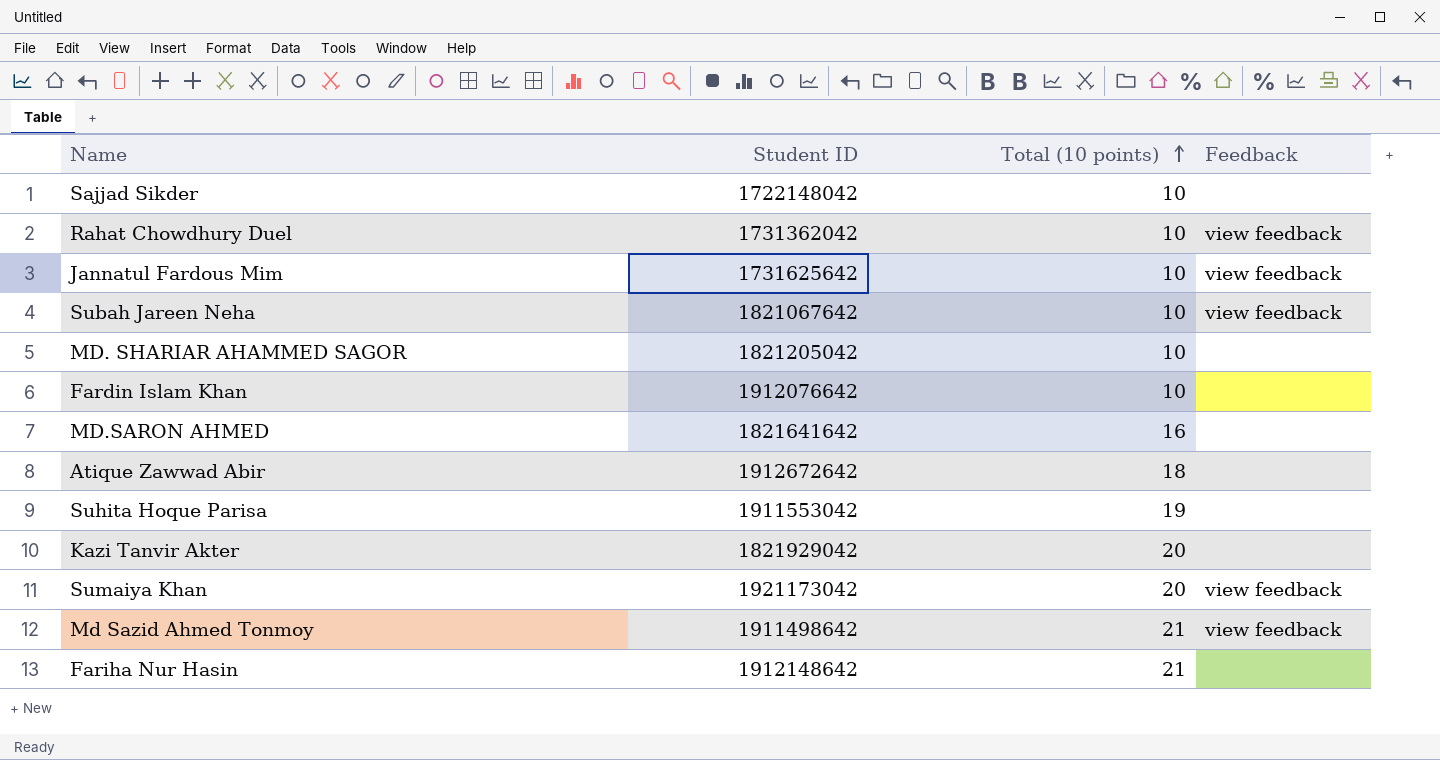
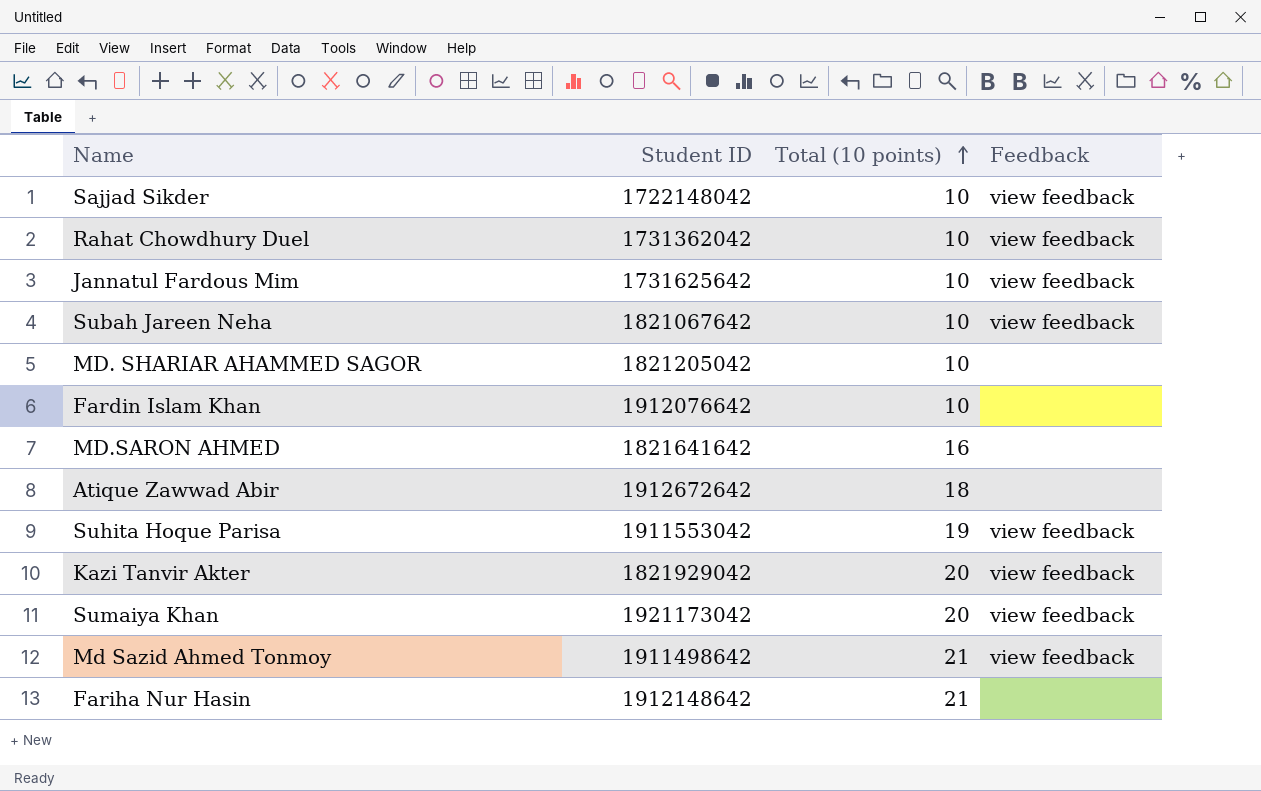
Sajjad Sikder | Feedback: none -> view feedback
Suhita Hoque Parisa | Feedback: none -> view feedback
Kazi Tanvir Akter | Feedback: none -> view feedback

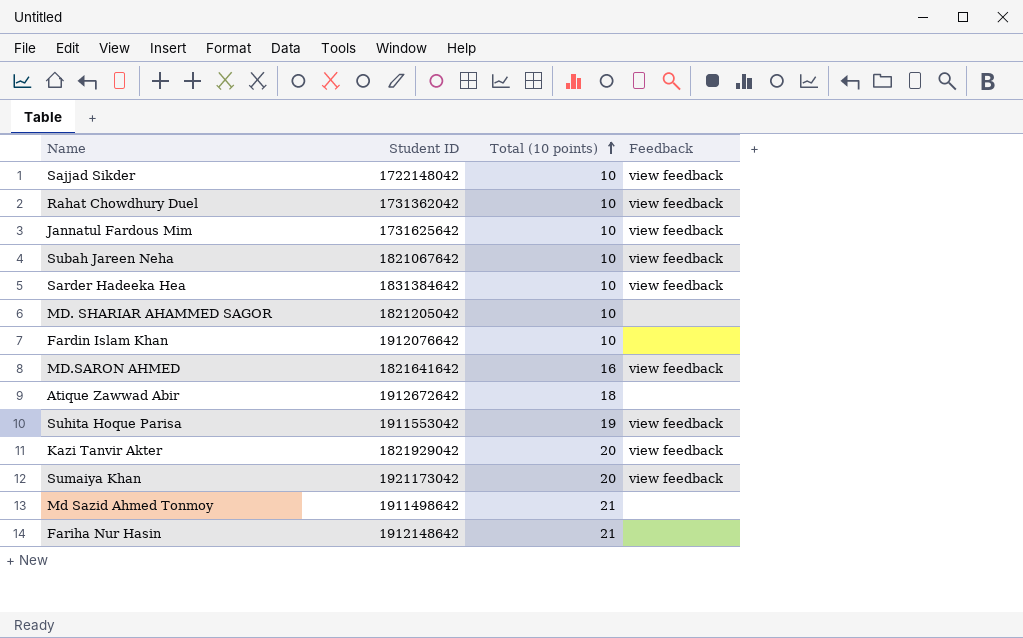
row Sarder Hadeeka Hea: none -> 1831384642 | 10 | view feedback
MD.SARON AHMED | Feedback: none -> view feedback
Md Sazid Ahmed Tonmoy | Feedback: view feedback -> none

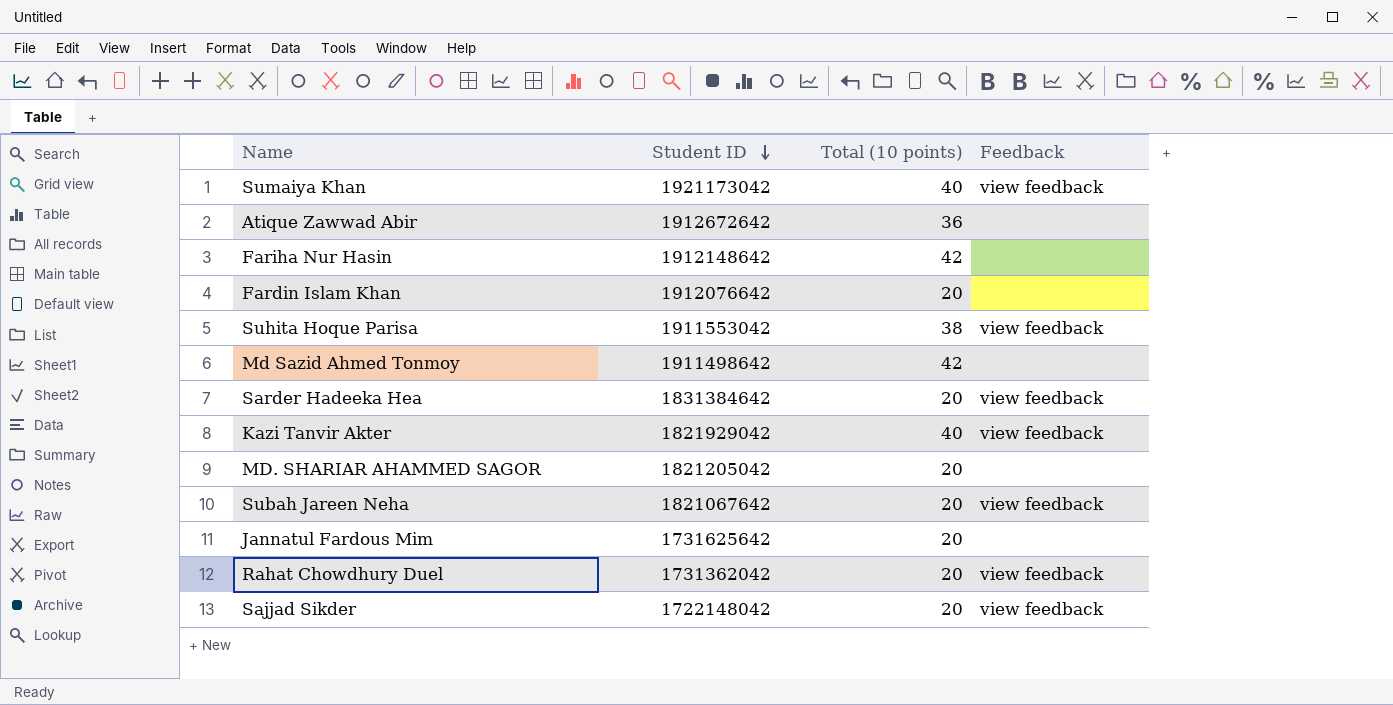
row order: Total (10 points) ascending -> Student ID descending
row MD.SARON AHMED: 1821641642 | 16 | view feedback -> none
Sumaiya Khan | Total (10 points): 20 -> 40
Atique Zawwad Abir | Total (10 points): 18 -> 36
Fariha Nur Hasin | Total (10 points): 21 -> 42
Fardin Islam Khan | Total (10 points): 10 -> 20
Suhita Hoque Parisa | Total (10 points): 19 -> 38
Md Sazid Ahmed Tonmoy | Total (10 points): 21 -> 42
Sarder Hadeeka Hea | Total (10 points): 10 -> 20
Kazi Tanvir Akter | Total (10 points): 20 -> 40
MD. SHARIAR AHAMMED SAGOR | Total (10 points): 10 -> 20
Subah Jareen Neha | Total (10 points): 10 -> 20
Jannatul Fardous Mim | Total (10 points): 10 -> 20
Jannatul Fardous Mim | Feedback: view feedback -> none
Rahat Chowdhury Duel | Total (10 points): 10 -> 20
Sajjad Sikder | Total (10 points): 10 -> 20

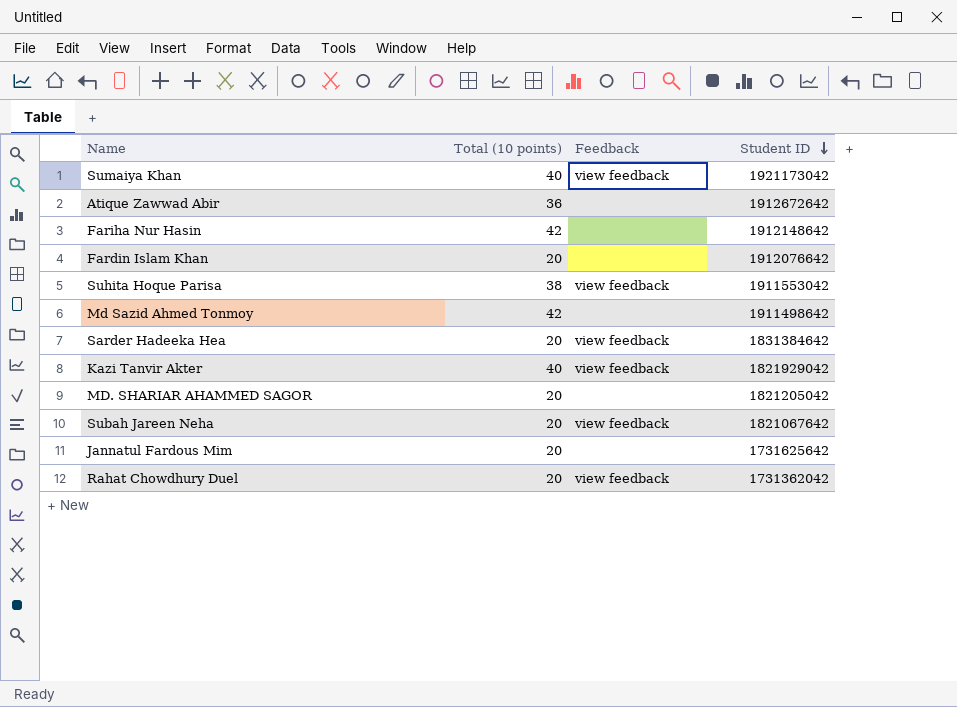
column Student ID | position: 2 -> 4
row Sajjad Sikder: 1722148042 | 20 | view feedback -> none

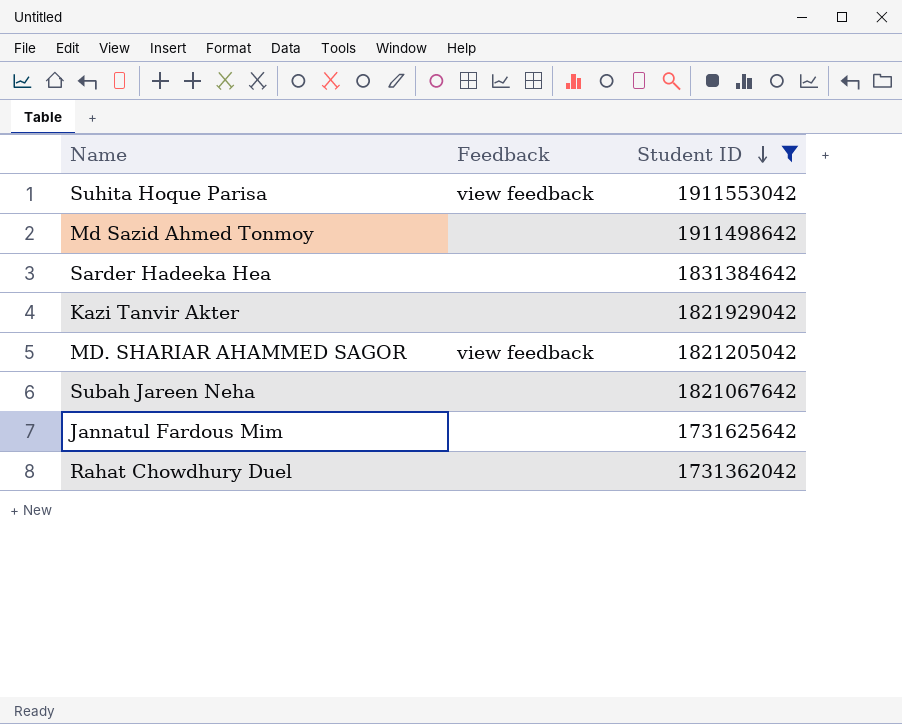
filter: none -> Student ID <= 1911553042
column Total (10 points) | position: 2 -> none
Sarder Hadeeka Hea | Feedback: view feedback -> none
Kazi Tanvir Akter | Feedback: view feedback -> none
MD. SHARIAR AHAMMED SAGOR | Feedback: none -> view feedback
Subah Jareen Neha | Feedback: view feedback -> none
Rahat Chowdhury Duel | Feedback: view feedback -> none

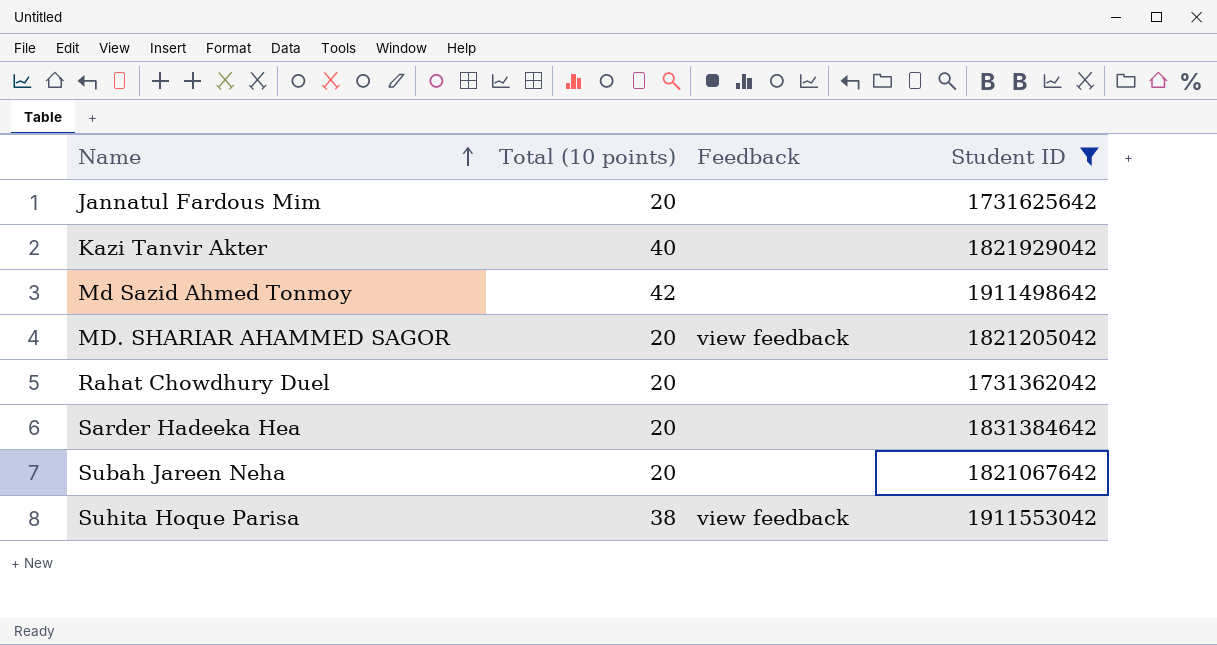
row order: Student ID descending -> Name ascending
column Total (10 points) | position: none -> 2

